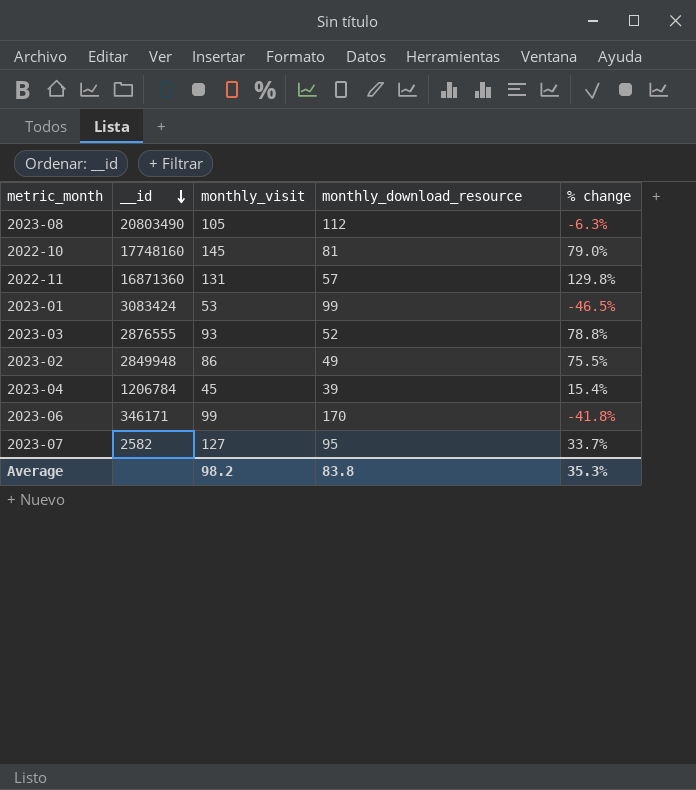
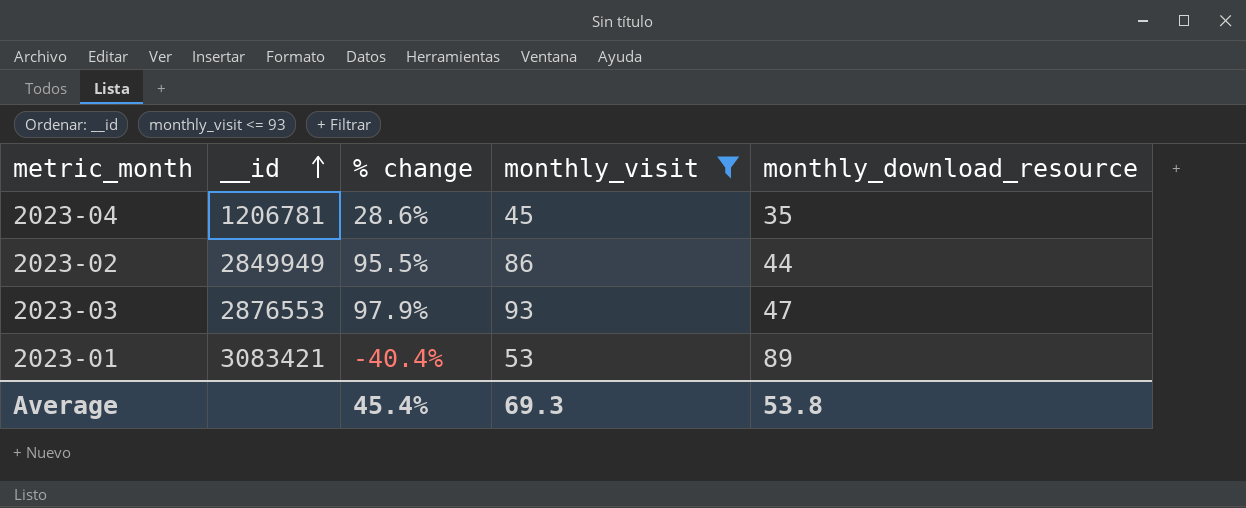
filter: none -> monthly_visit <= 93
row order: __id descending -> __id ascending
column % change | position: 5 -> 3
2023-04 | __id: 1206784 -> 1206781
2023-04 | % change: 15.4% -> 28.6%
2023-04 | monthly_download_resource: 39 -> 35
2023-02 | __id: 2849948 -> 2849949
2023-02 | % change: 75.5% -> 95.5%
2023-02 | monthly_download_resource: 49 -> 44
2023-03 | __id: 2876555 -> 2876553
2023-03 | % change: 78.8% -> 97.9%
2023-03 | monthly_download_resource: 52 -> 47
2023-01 | __id: 3083424 -> 3083421
2023-01 | % change: -46.5% -> -40.4%
2023-01 | monthly_download_resource: 99 -> 89
Average | % change: 35.3% -> 45.4%
Average | monthly_visit: 98.2 -> 69.3
Average | monthly_download_resource: 83.8 -> 53.8

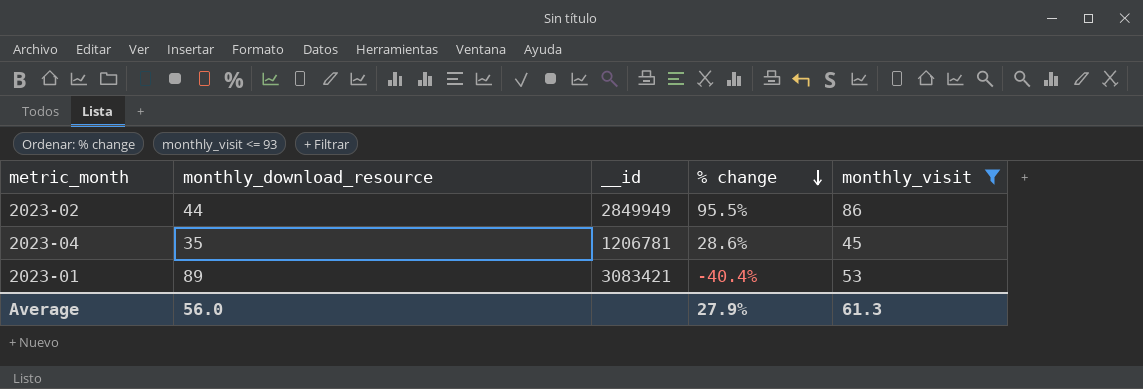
row order: __id ascending -> % change descending
column monthly_download_resource | position: 5 -> 2
row 2023-03: 2876553 | 97.9% | 93 | 47 -> none
Average | monthly_download_resource: 53.8 -> 56.0
Average | % change: 45.4% -> 27.9%
Average | monthly_visit: 69.3 -> 61.3

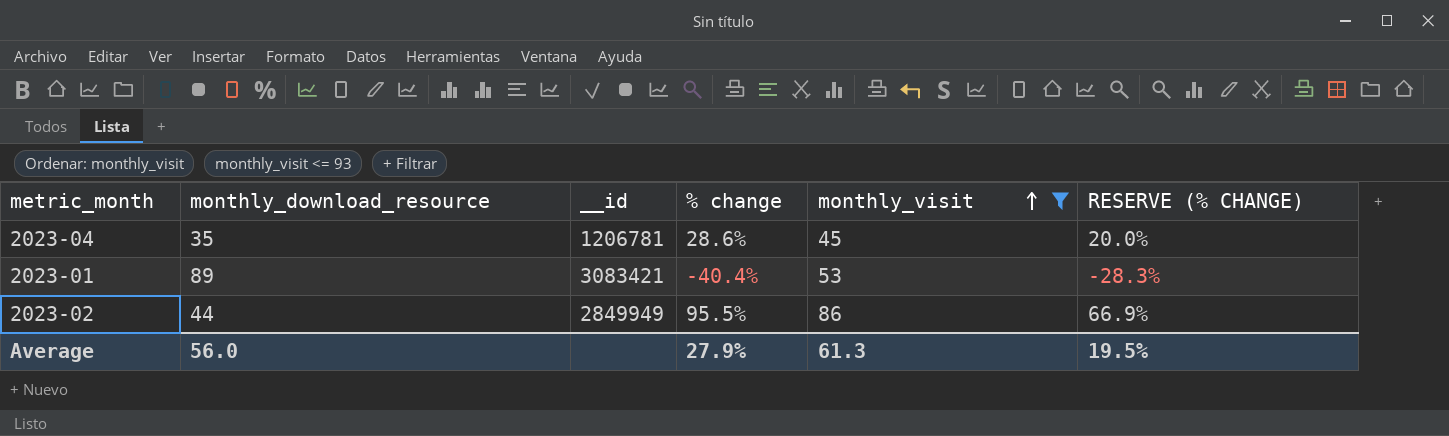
row order: % change descending -> monthly_visit ascending
column RESERVE (% CHANGE) | formula: none -> [% change] * 0.7

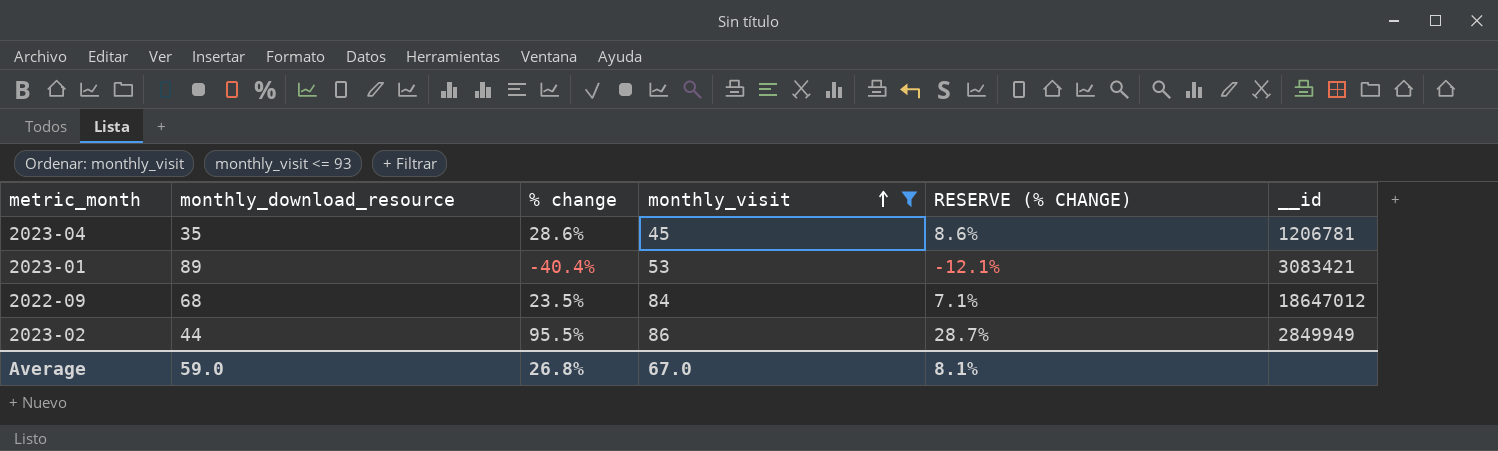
column RESERVE (% CHANGE) | formula: [% change] * 0.7 -> [% change] * 0.3
column __id | position: 3 -> 6
row 2022-09: none -> 68 | 23.5% | 84 | 7.1% | 18647012
Average | monthly_download_resource: 56.0 -> 59.0
Average | % change: 27.9% -> 26.8%
Average | monthly_visit: 61.3 -> 67.0
Average | RESERVE (% CHANGE): 19.5% -> 8.1%

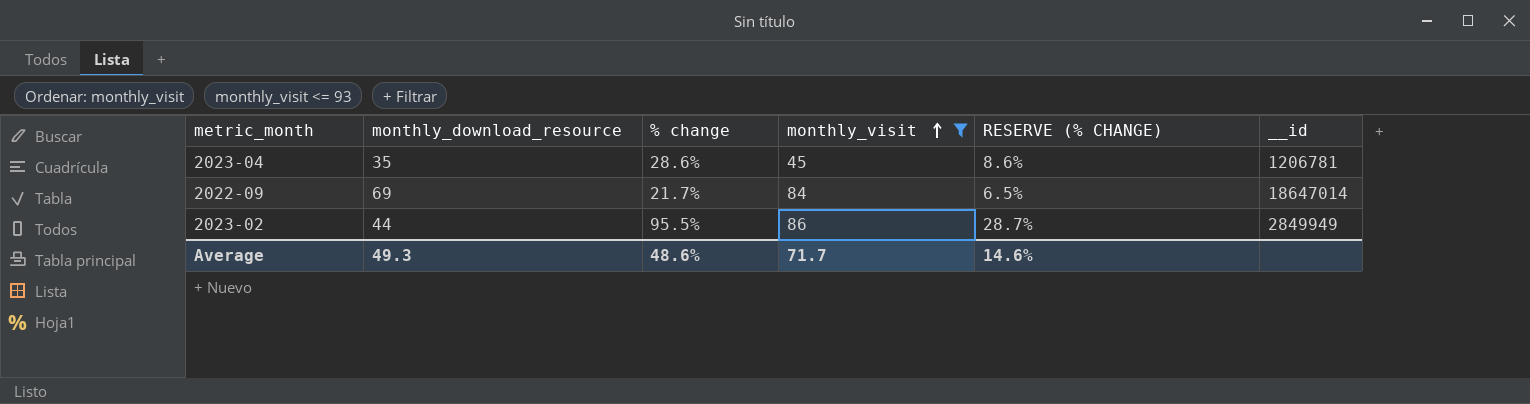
row 2023-01: 89 | -40.4% | 53 | -12.1% | 3083421 -> none
2022-09 | monthly_download_resource: 68 -> 69
2022-09 | % change: 23.5% -> 21.7%
2022-09 | RESERVE (% CHANGE): 7.1% -> 6.5%
2022-09 | __id: 18647012 -> 18647014
Average | monthly_download_resource: 59.0 -> 49.3
Average | % change: 26.8% -> 48.6%
Average | monthly_visit: 67.0 -> 71.7
Average | RESERVE (% CHANGE): 8.1% -> 14.6%

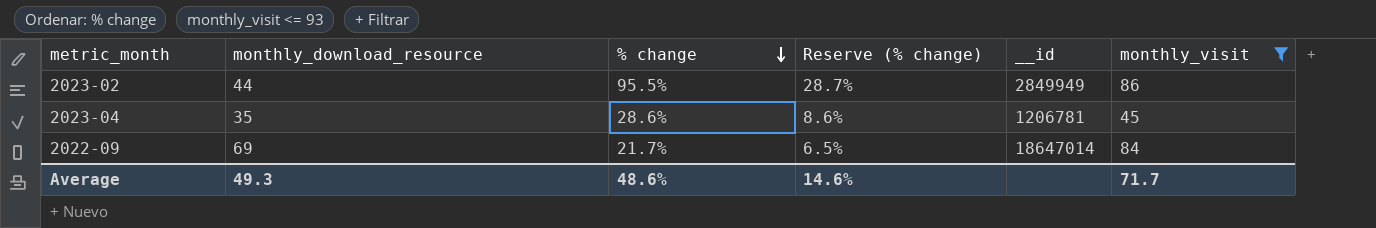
row order: monthly_visit ascending -> % change descending
column name: RESERVE (% CHANGE) -> Reserve (% change)
column monthly_visit | position: 4 -> 6

